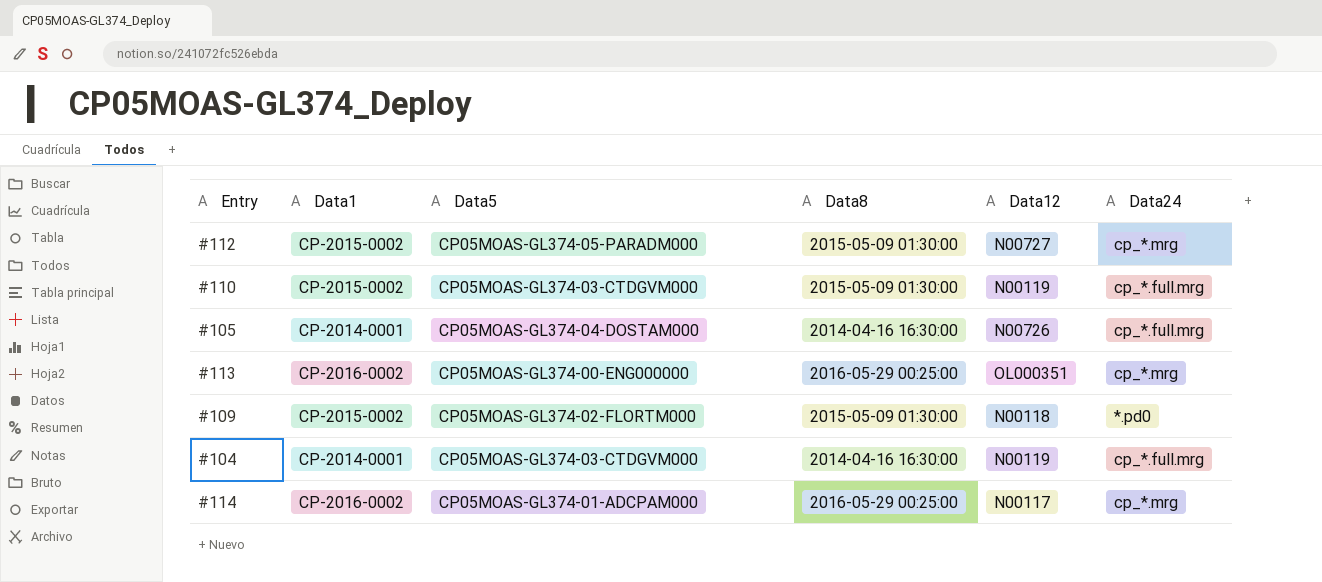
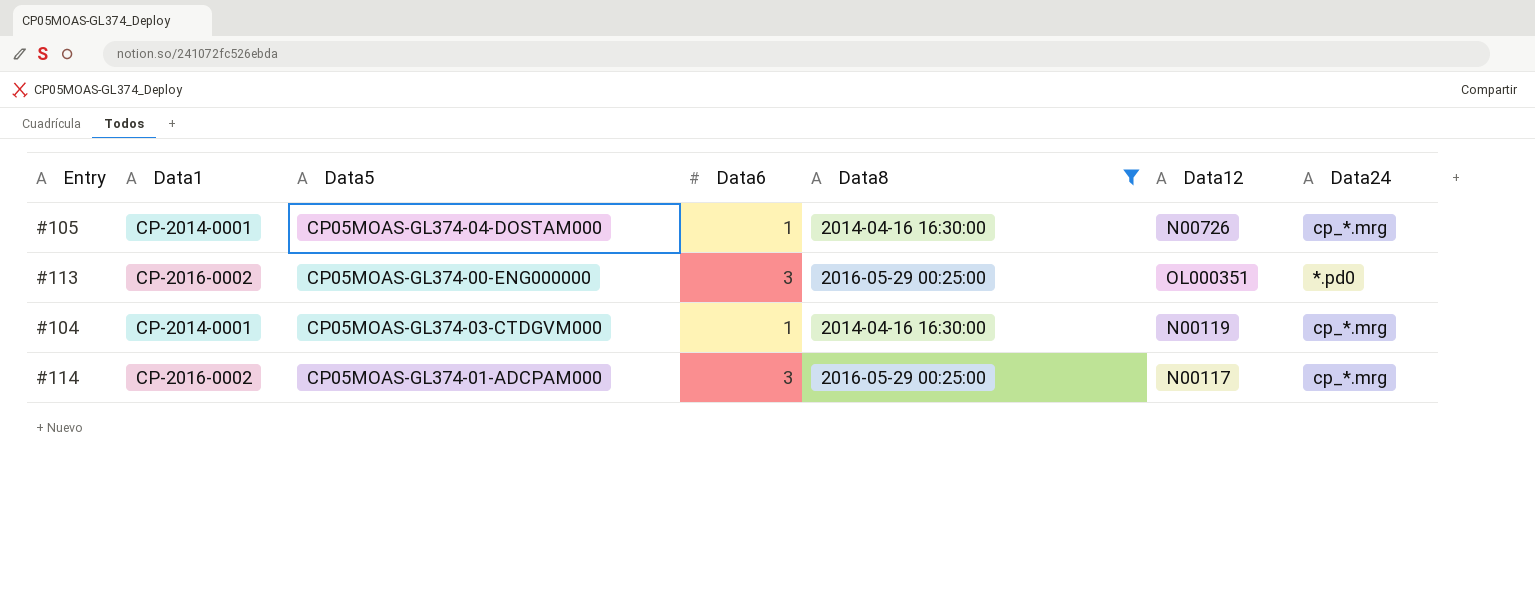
filter: none -> Data8 != 2015-05-09 01:30:00
column Data6 | position: none -> 4
#105 | Data24: cp_*.full.mrg -> cp_*.mrg
#113 | Data24: cp_*.mrg -> *.pd0
#104 | Data24: cp_*.full.mrg -> cp_*.mrg

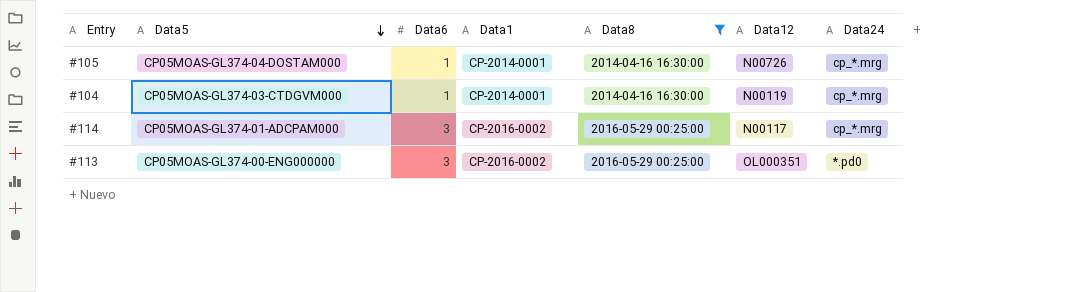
row order: none -> Data5 descending
column Data1 | position: 2 -> 4

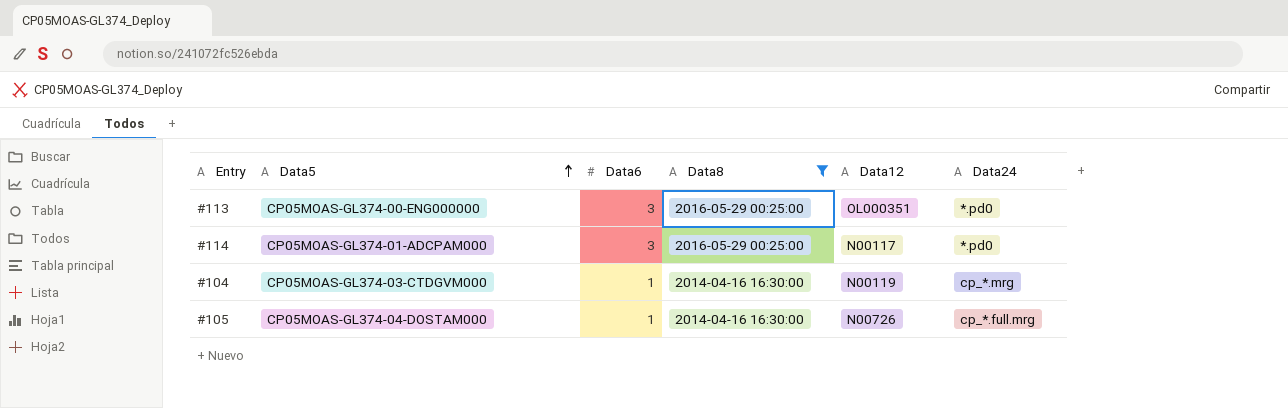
row order: Data5 descending -> Data5 ascending
column Data1 | position: 4 -> none
#114 | Data24: cp_*.mrg -> *.pd0
#105 | Data24: cp_*.mrg -> cp_*.full.mrg

